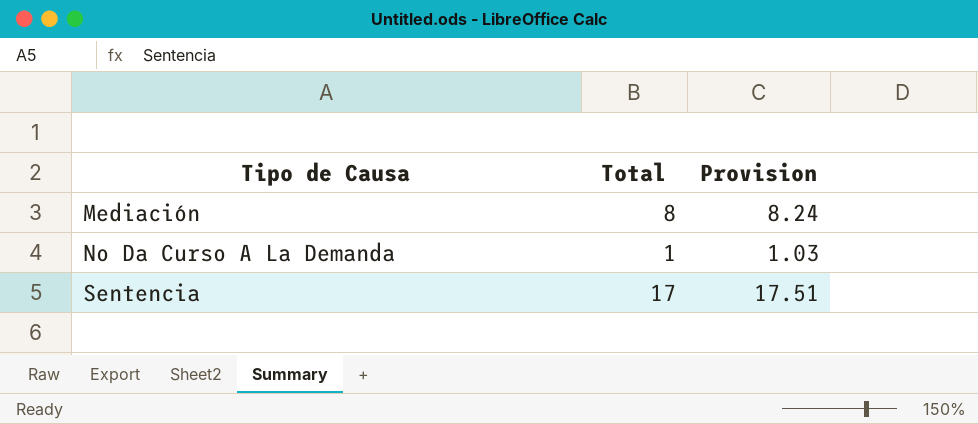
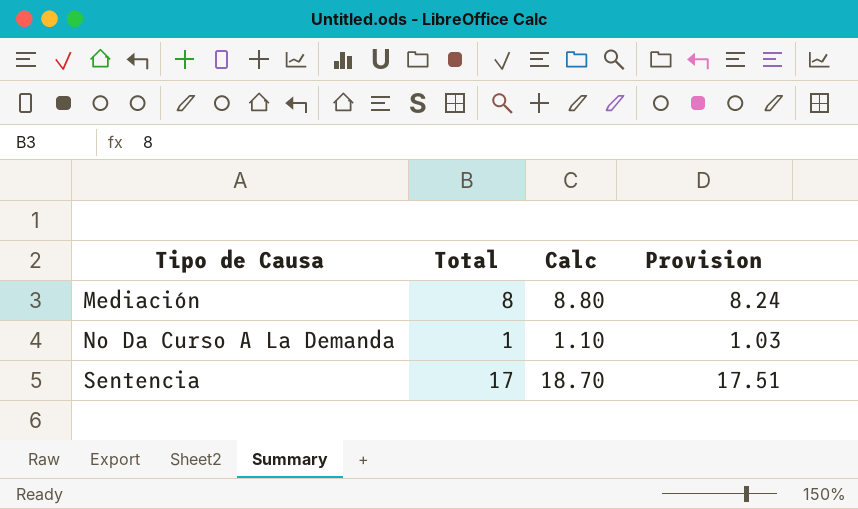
column Calc | formula: none -> [Total] * 1.1

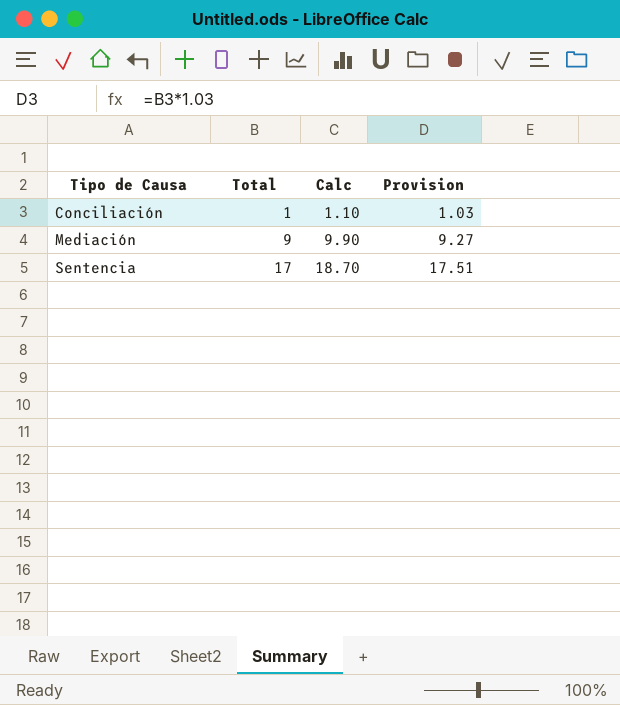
row No Da Curso A La Demanda: 1 | 1.10 | 1.03 -> none
row Conciliación: none -> 1 | 1.10 | 1.03
Mediación | Total: 8 -> 9
Mediación | Calc: 8.80 -> 9.90
Mediación | Provision: 8.24 -> 9.27

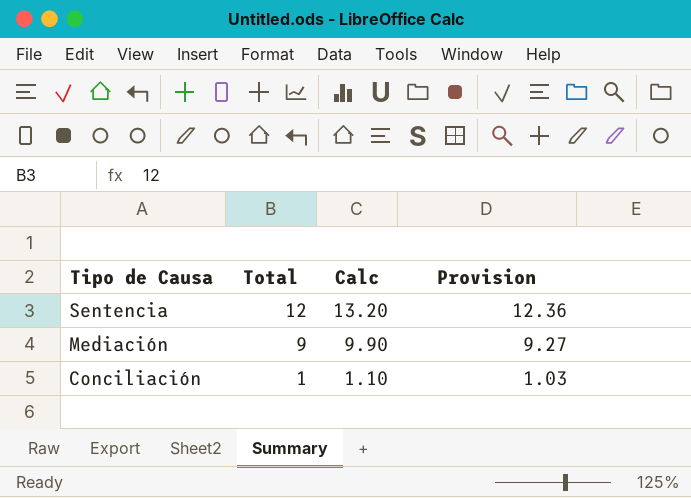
row order: Tipo de Causa ascending -> Tipo de Causa descending
Sentencia | Total: 17 -> 12
Sentencia | Calc: 18.70 -> 13.20
Sentencia | Provision: 17.51 -> 12.36

